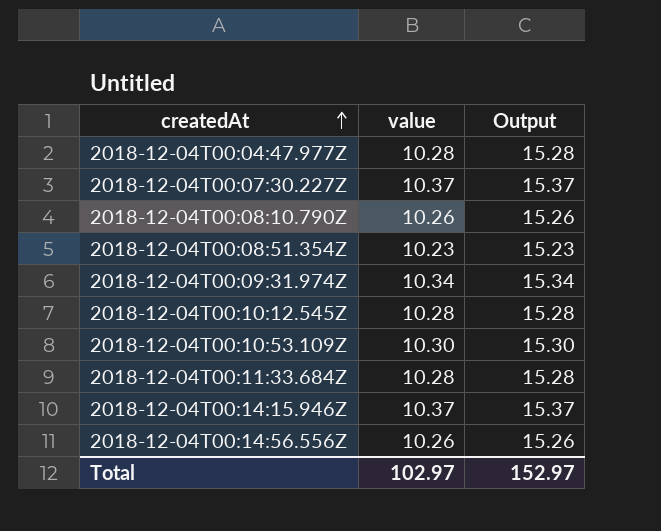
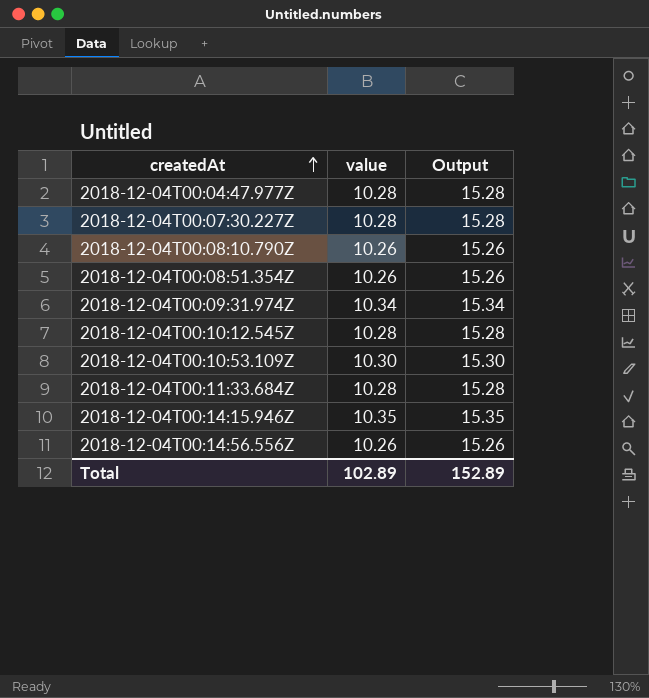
2018-12-04T00:07:30.227Z | value: 10.37 -> 10.28
2018-12-04T00:07:30.227Z | Output: 15.37 -> 15.28
2018-12-04T00:08:51.354Z | value: 10.23 -> 10.26
2018-12-04T00:08:51.354Z | Output: 15.23 -> 15.26
2018-12-04T00:14:15.946Z | value: 10.37 -> 10.35
2018-12-04T00:14:15.946Z | Output: 15.37 -> 15.35
Total | value: 102.97 -> 102.89
Total | Output: 152.97 -> 152.89

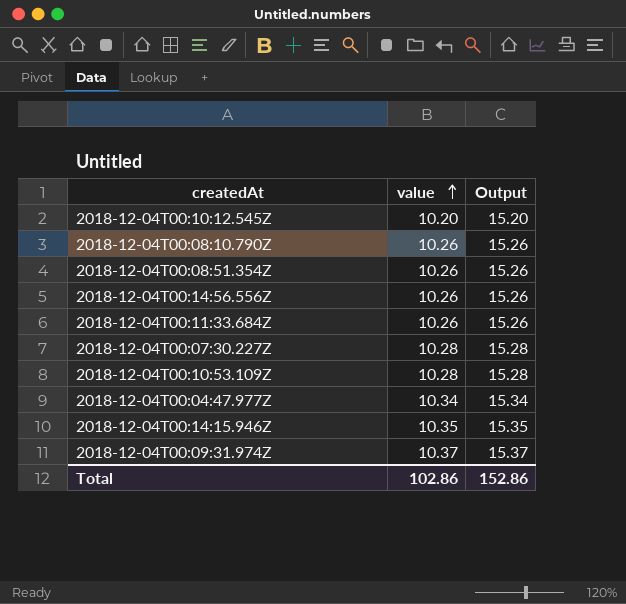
row order: createdAt ascending -> value ascending
2018-12-04T00:10:12.545Z | value: 10.28 -> 10.20
2018-12-04T00:10:12.545Z | Output: 15.28 -> 15.20
2018-12-04T00:11:33.684Z | value: 10.28 -> 10.26
2018-12-04T00:11:33.684Z | Output: 15.28 -> 15.26
2018-12-04T00:10:53.109Z | value: 10.30 -> 10.28
2018-12-04T00:10:53.109Z | Output: 15.30 -> 15.28
2018-12-04T00:04:47.977Z | value: 10.28 -> 10.34
2018-12-04T00:04:47.977Z | Output: 15.28 -> 15.34
2018-12-04T00:09:31.974Z | value: 10.34 -> 10.37
2018-12-04T00:09:31.974Z | Output: 15.34 -> 15.37
Total | value: 102.89 -> 102.86
Total | Output: 152.89 -> 152.86

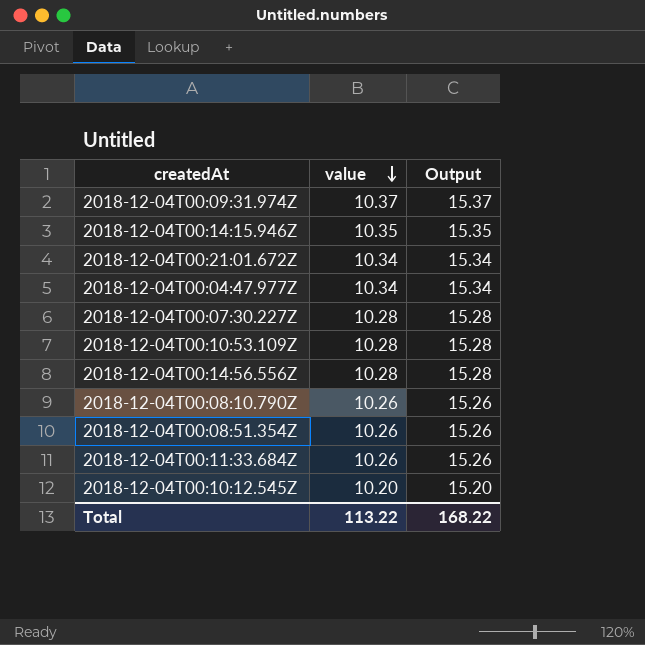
row order: value ascending -> value descending
row 2018-12-04T00:21:01.672Z: none -> 10.34 | 15.34
2018-12-04T00:14:56.556Z | value: 10.26 -> 10.28
2018-12-04T00:14:56.556Z | Output: 15.26 -> 15.28
Total | value: 102.86 -> 113.22
Total | Output: 152.86 -> 168.22

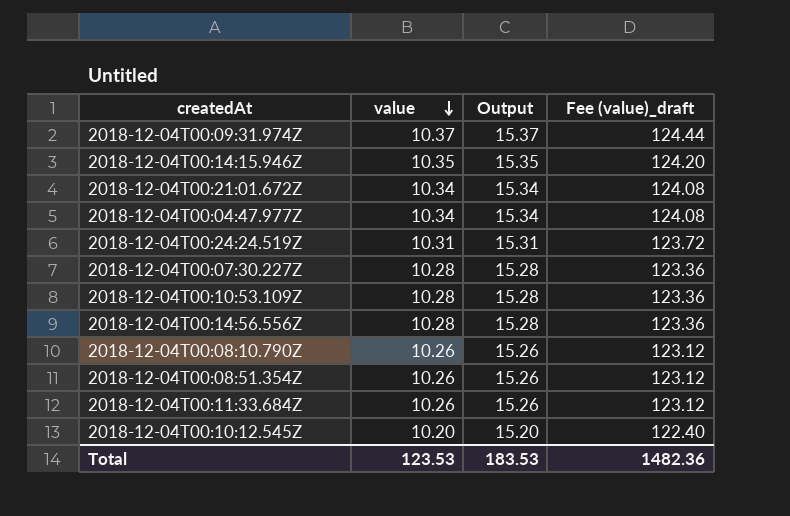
column Fee (value)_draft | formula: none -> [value] * 12
row 2018-12-04T00:24:24.519Z: none -> 10.31 | 15.31 | 123.72
Total | value: 113.22 -> 123.53
Total | Output: 168.22 -> 183.53

